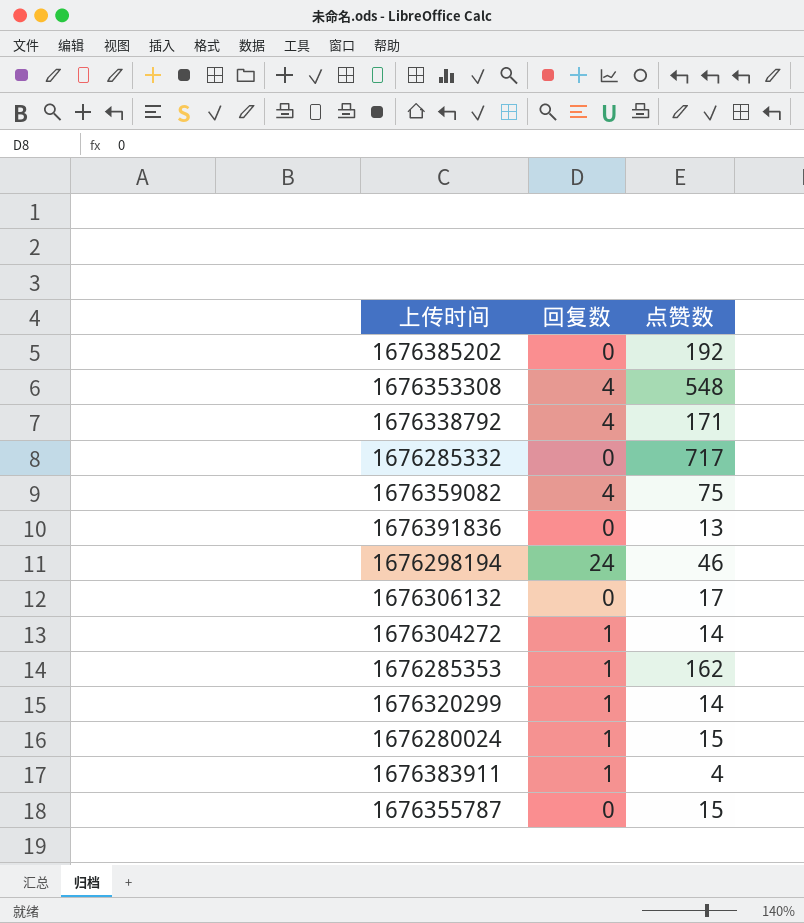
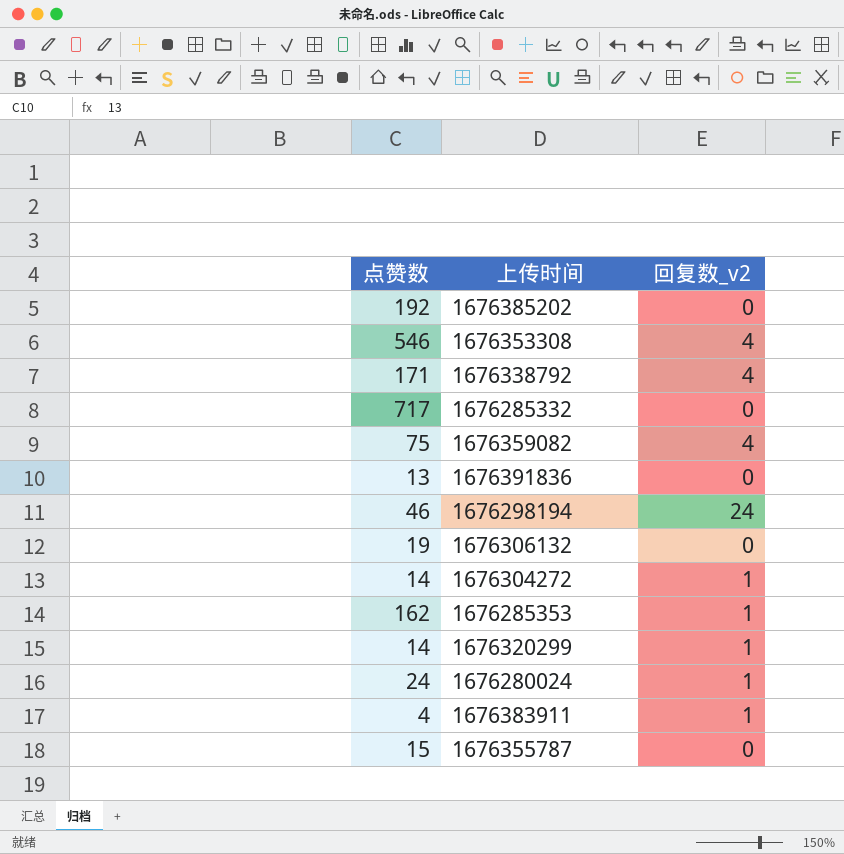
column 点赞数 | position: 3 -> 1
column name: 回复数 -> 回复数_v2
1676353308 | 点赞数: 548 -> 546
1676306132 | 点赞数: 17 -> 19
1676280024 | 点赞数: 15 -> 24

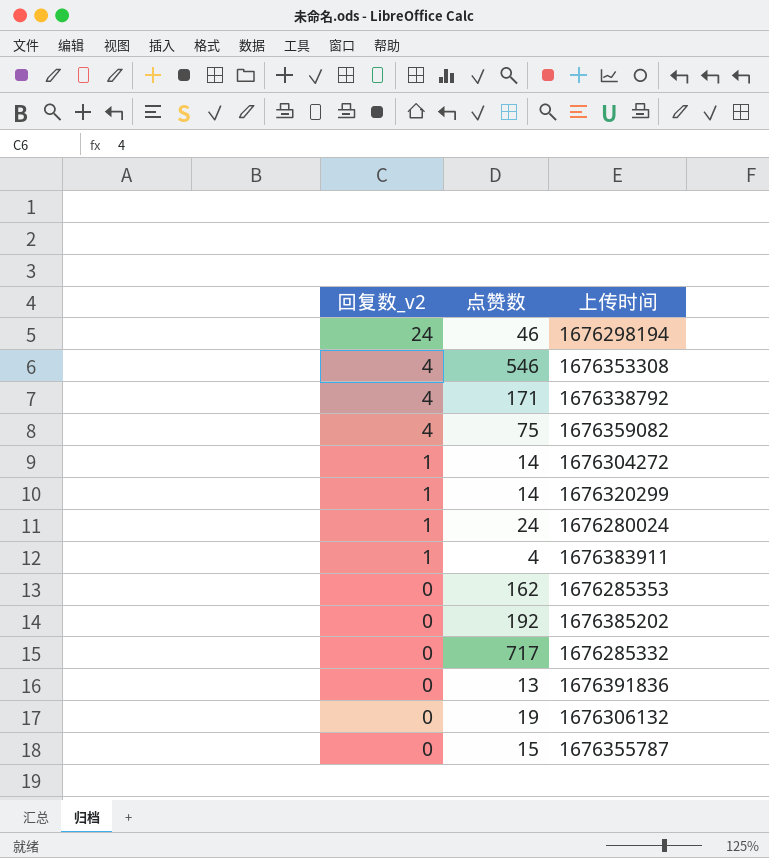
row order: none -> 回复数_v2 descending
column 回复数_v2 | position: 3 -> 1
1676285353 | 回复数_v2: 1 -> 0

